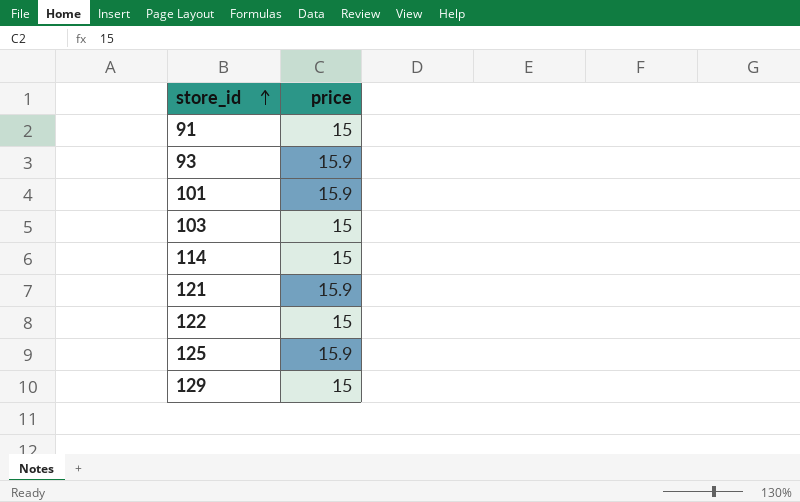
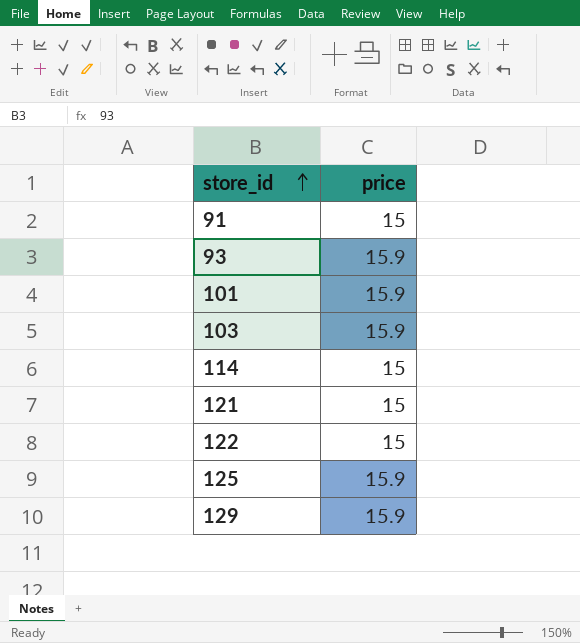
103 | price: 15 -> 15.9
121 | price: 15.9 -> 15
129 | price: 15 -> 15.9

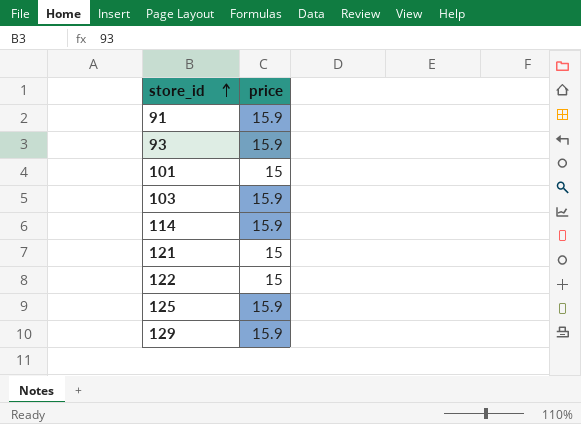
91 | price: 15 -> 15.9
101 | price: 15.9 -> 15
114 | price: 15 -> 15.9

